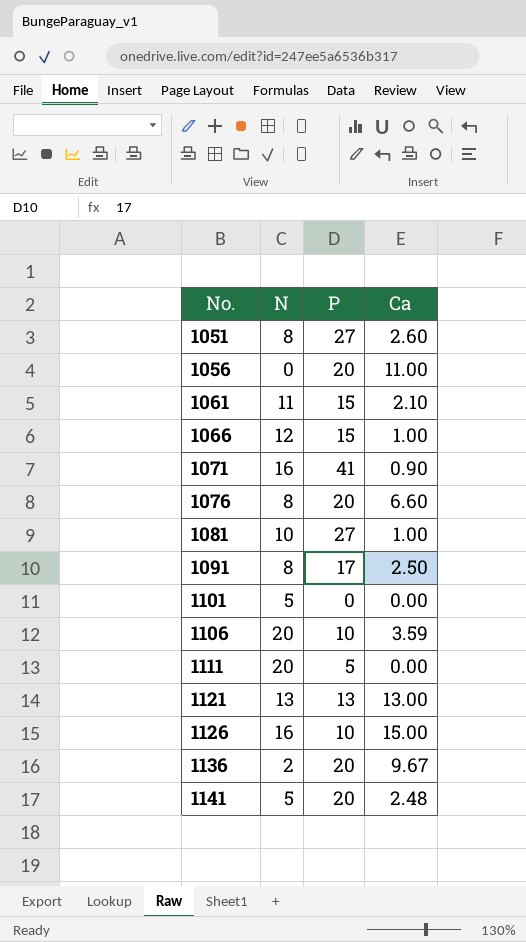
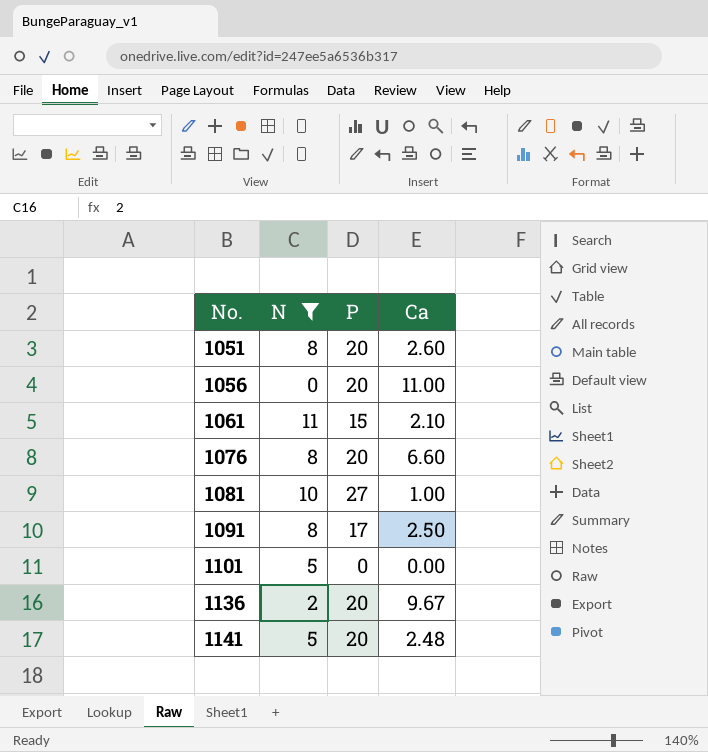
filter: none -> N <= 11
1051 | P: 27 -> 20

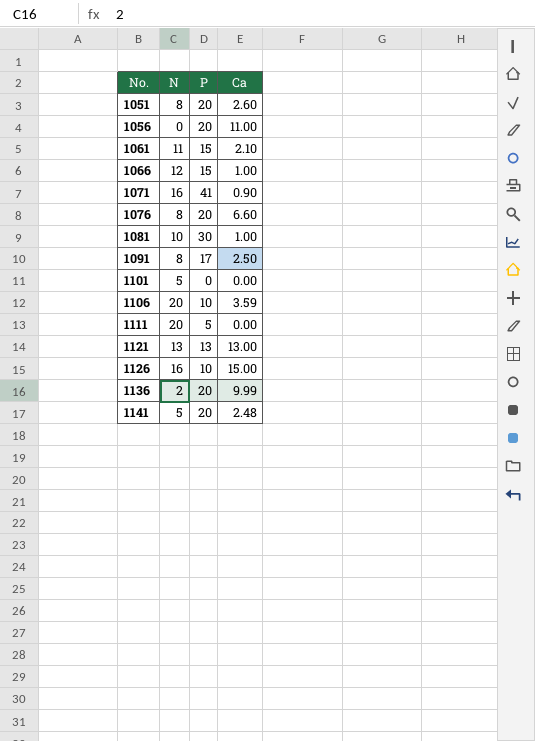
filter: N <= 11 -> none
1081 | P: 27 -> 30
1136 | Ca: 9.67 -> 9.99

